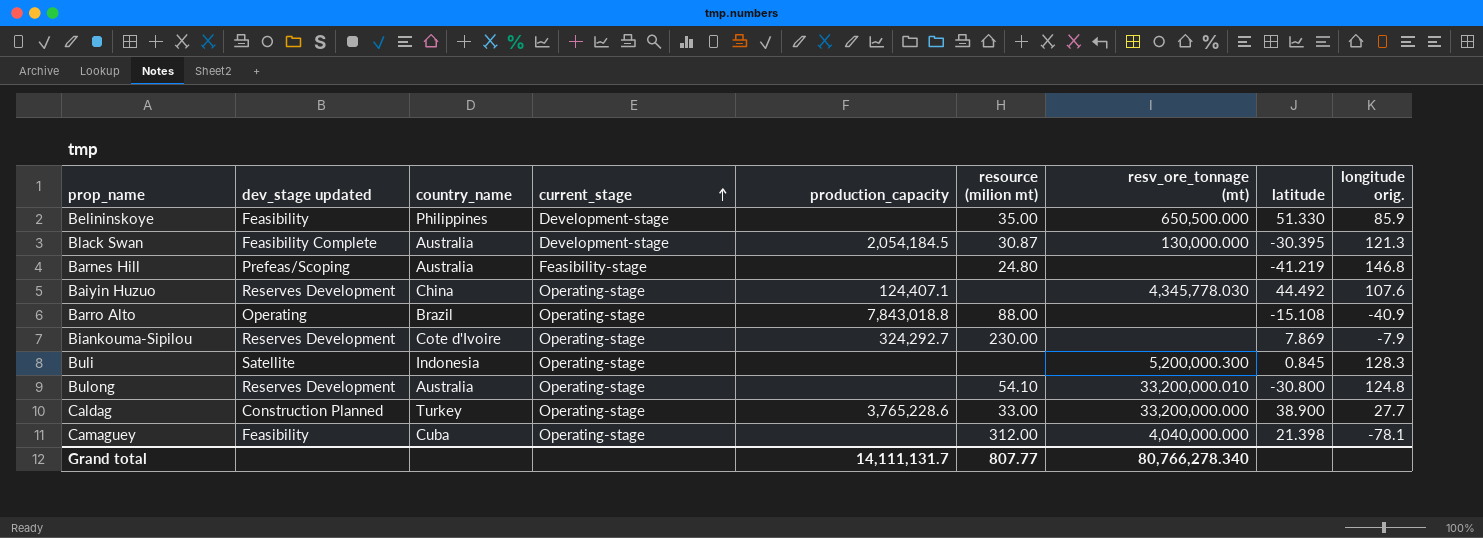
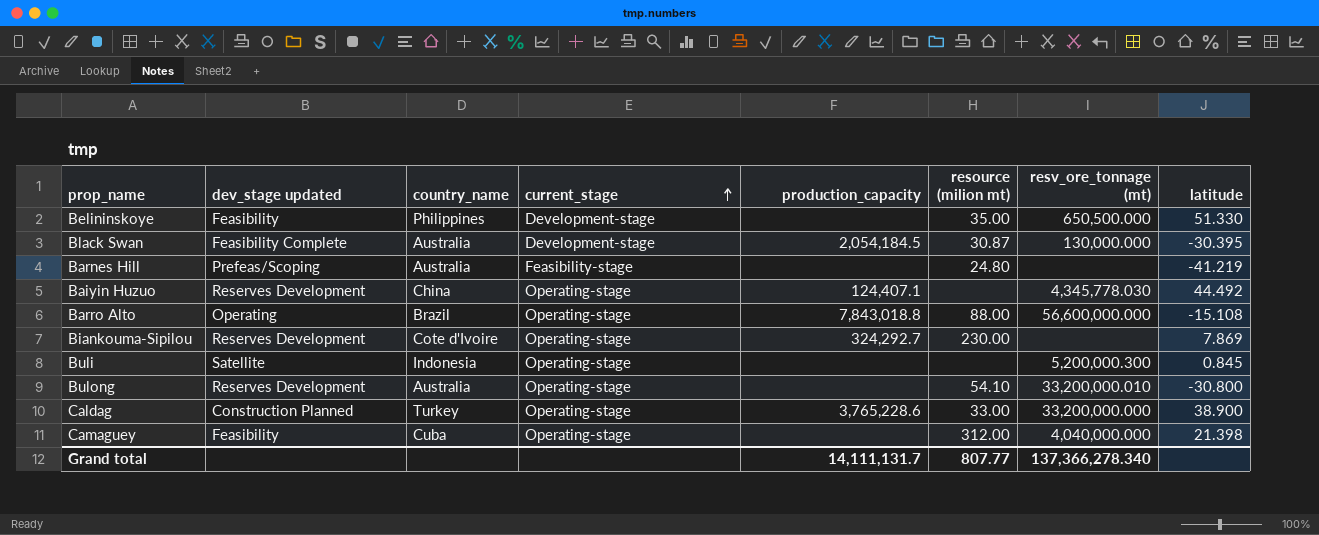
column longitude orig. | position: 9 -> none
Barro Alto | resv_ore_tonnage (mt): none -> 56,600,000.000
Grand total | resv_ore_tonnage (mt): 80,766,278.340 -> 137,366,278.340

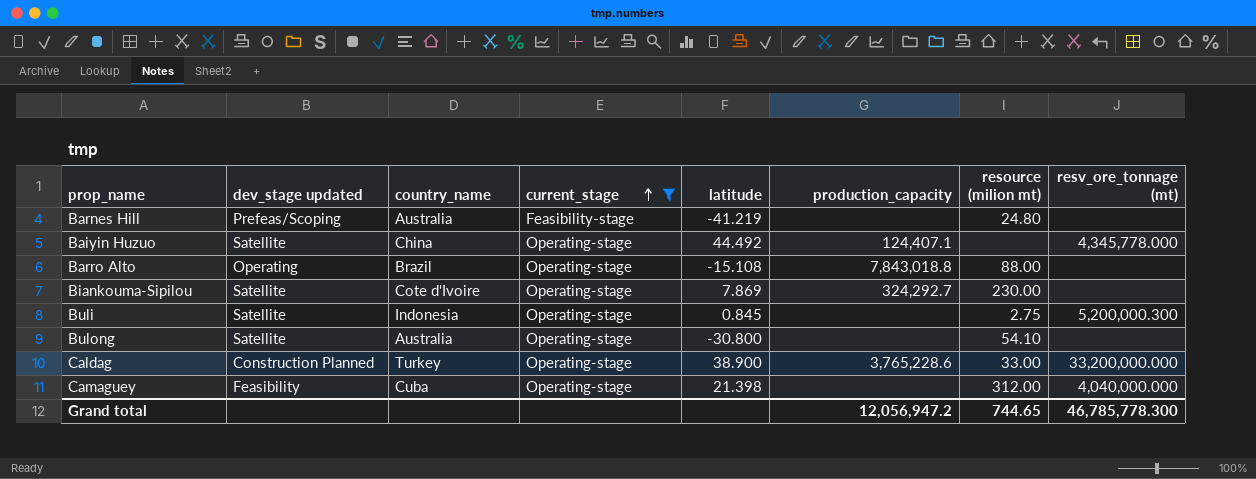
filter: none -> current_stage != Development-stage
column latitude | position: 8 -> 5
Baiyin Huzuo | dev_stage updated: Reserves Development -> Satellite
Baiyin Huzuo | resv_ore_tonnage (mt): 4,345,778.030 -> 4,345,778.000
Barro Alto | resv_ore_tonnage (mt): 56,600,000.000 -> none
Biankouma-Sipilou | dev_stage updated: Reserves Development -> Satellite
Buli | resource (milion mt): none -> 2.75
Bulong | dev_stage updated: Reserves Development -> Satellite
Bulong | resv_ore_tonnage (mt): 33,200,000.010 -> none
Grand total | production_capacity: 14,111,131.7 -> 12,056,947.2
Grand total | resource (milion mt): 807.77 -> 744.65
Grand total | resv_ore_tonnage (mt): 137,366,278.340 -> 46,785,778.300

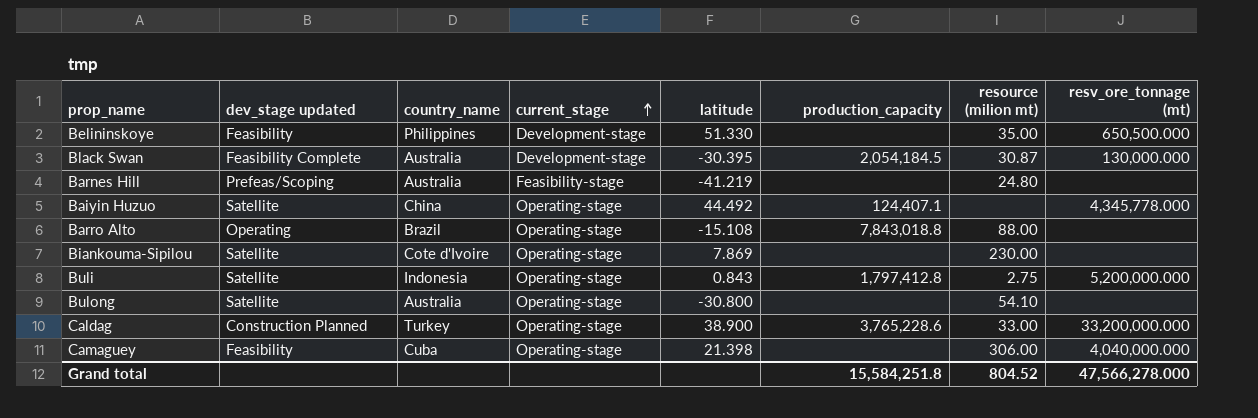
filter: current_stage != Development-stage -> none
Biankouma-Sipilou | production_capacity: 324,292.7 -> none
Buli | latitude: 0.845 -> 0.843
Buli | production_capacity: none -> 1,797,412.8
Buli | resv_ore_tonnage (mt): 5,200,000.300 -> 5,200,000.000
Camaguey | resource (milion mt): 312.00 -> 306.00
Grand total | production_capacity: 12,056,947.2 -> 15,584,251.8
Grand total | resource (milion mt): 744.65 -> 804.52
Grand total | resv_ore_tonnage (mt): 46,785,778.300 -> 47,566,278.000

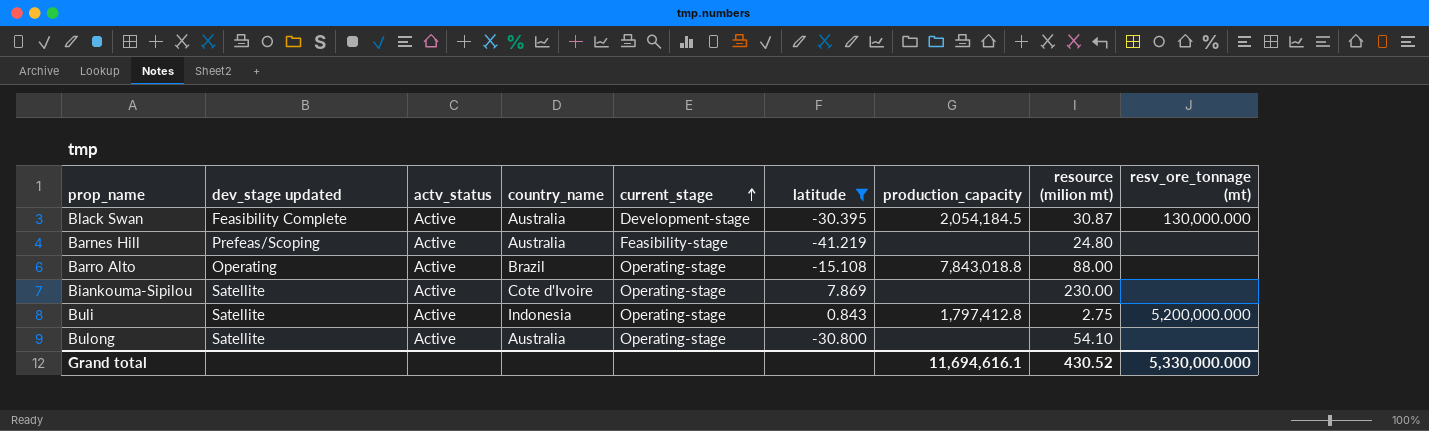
filter: none -> latitude <= 7.869
column actv_status | position: none -> 3
Grand total | production_capacity: 15,584,251.8 -> 11,694,616.1
Grand total | resource (milion mt): 804.52 -> 430.52
Grand total | resv_ore_tonnage (mt): 47,566,278.000 -> 5,330,000.000

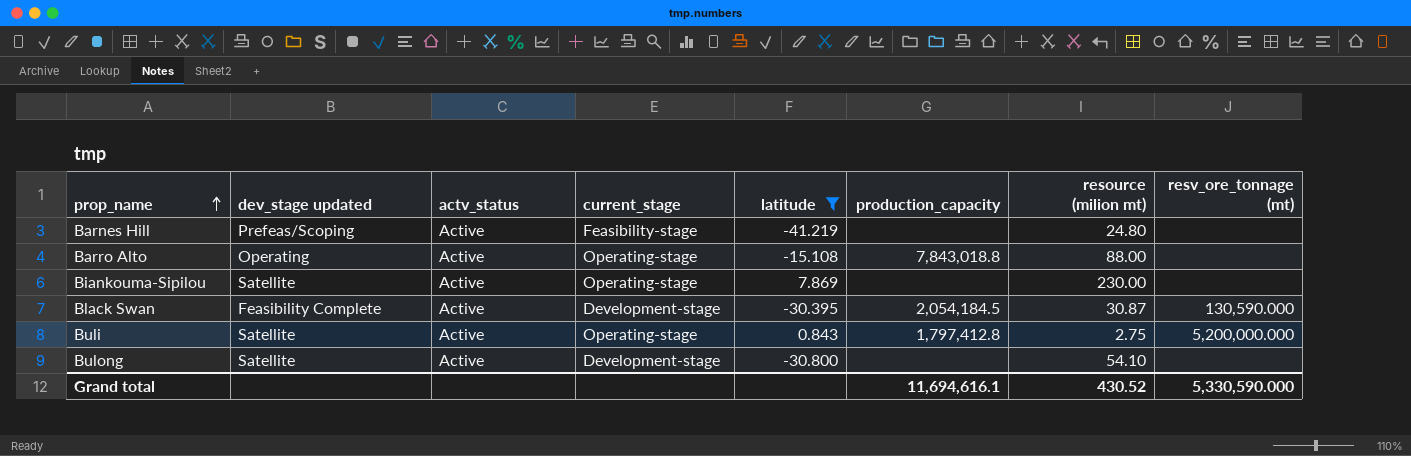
row order: current_stage ascending -> prop_name ascending
column country_name | position: 4 -> none
Black Swan | resv_ore_tonnage (mt): 130,000.000 -> 130,590.000
Bulong | current_stage: Operating-stage -> Development-stage
Grand total | resv_ore_tonnage (mt): 5,330,000.000 -> 5,330,590.000

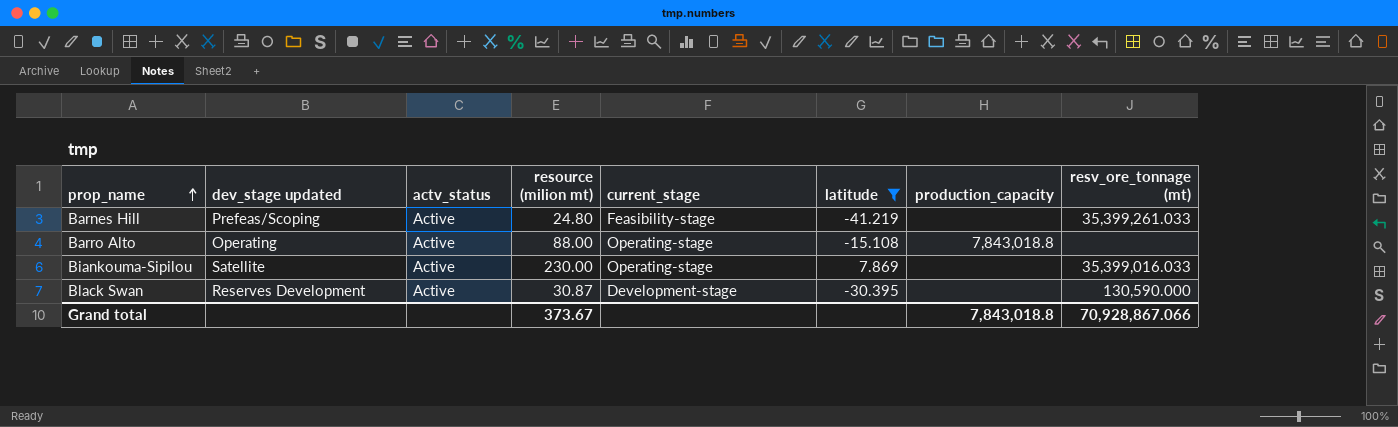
column resource (milion mt) | position: 7 -> 4
row Buli: Satellite | Active | Operating-stage | 0.843 | 1,797,412.8 | 2.75 | 5,200,000.000 -> none
row Bulong: Satellite | Active | Development-stage | -30.800 | none | 54.10 | none -> none
Barnes Hill | resv_ore_tonnage (mt): none -> 35,399,261.033
Biankouma-Sipilou | resv_ore_tonnage (mt): none -> 35,399,016.033
Black Swan | dev_stage updated: Feasibility Complete -> Reserves Development
Black Swan | production_capacity: 2,054,184.5 -> none
Grand total | resource (milion mt): 430.52 -> 373.67
Grand total | production_capacity: 11,694,616.1 -> 7,843,018.8
Grand total | resv_ore_tonnage (mt): 5,330,590.000 -> 70,928,867.066

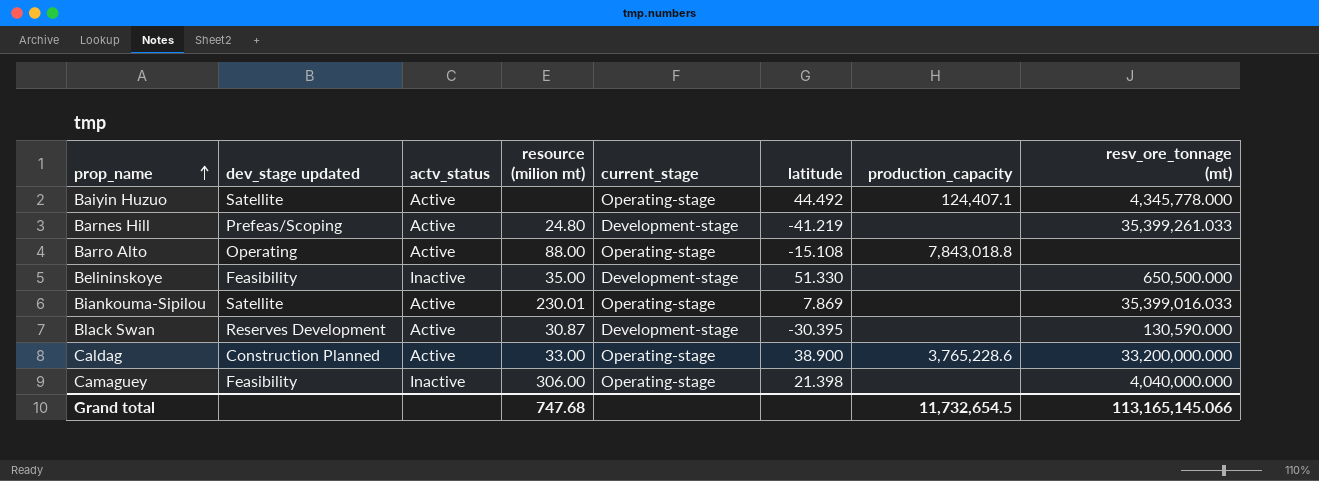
filter: latitude <= 7.869 -> none
Barnes Hill | current_stage: Feasibility-stage -> Development-stage
Biankouma-Sipilou | resource (milion mt): 230.00 -> 230.01
Grand total | resource (milion mt): 373.67 -> 747.68
Grand total | production_capacity: 7,843,018.8 -> 11,732,654.5
Grand total | resv_ore_tonnage (mt): 70,928,867.066 -> 113,165,145.066

